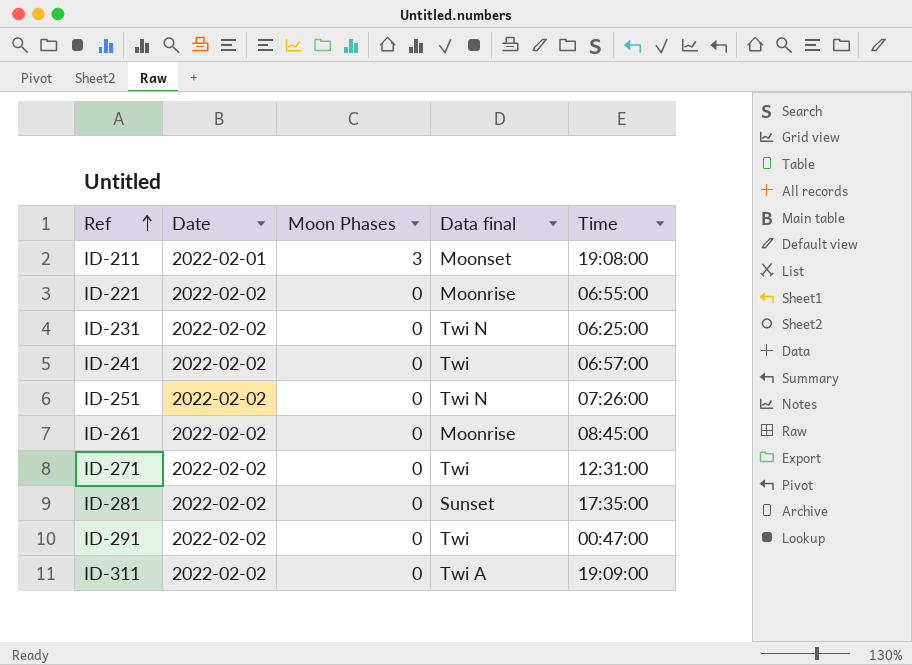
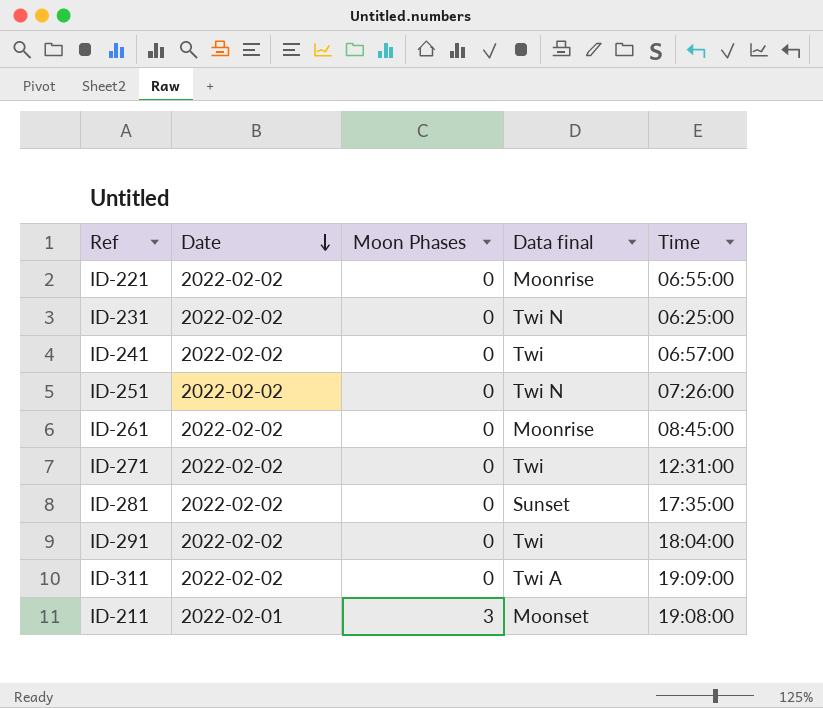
row order: Ref ascending -> Date descending
ID-291 | Time: 00:47:00 -> 18:04:00

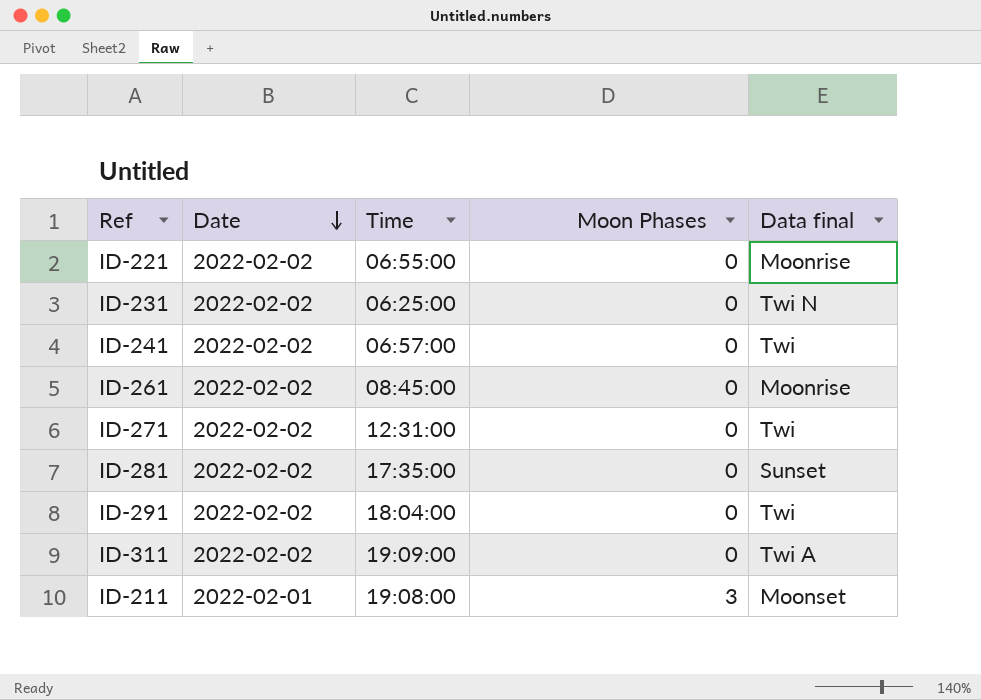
column Time | position: 5 -> 3
row ID-251: 2022-02-02 | 0 | Twi N | 07:26:00 -> none

